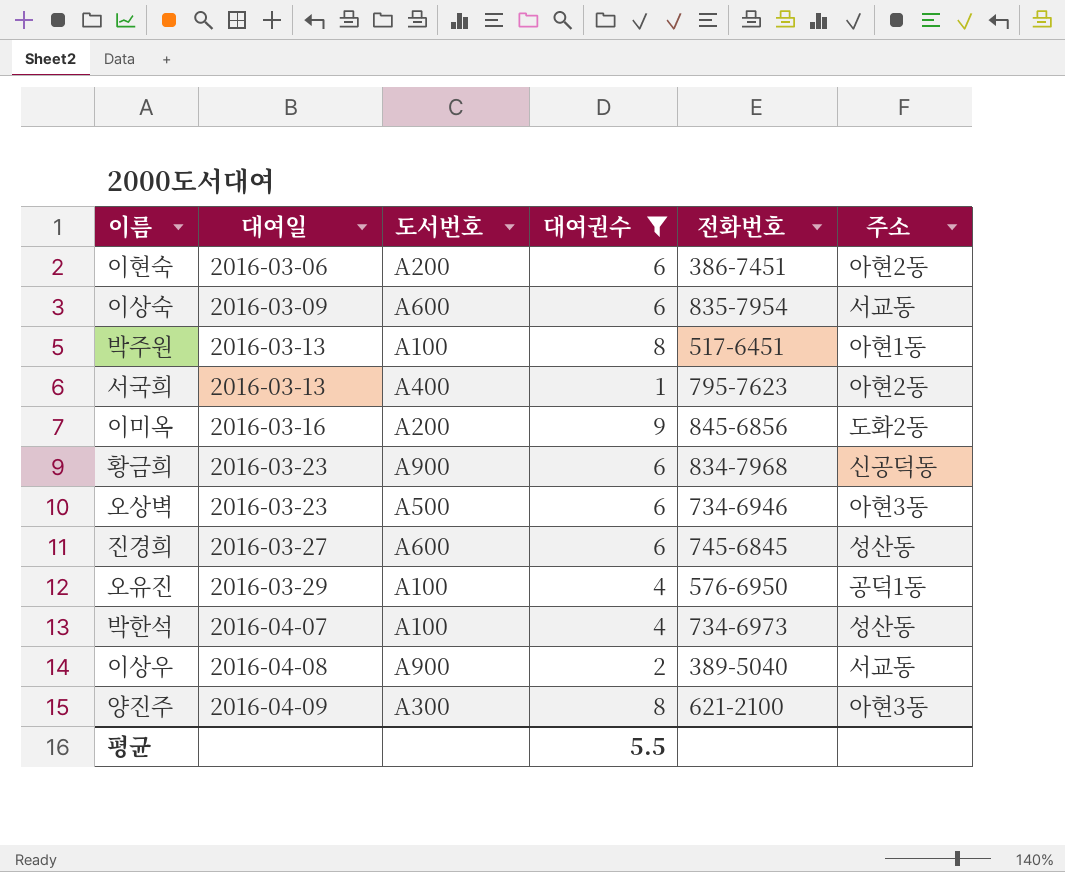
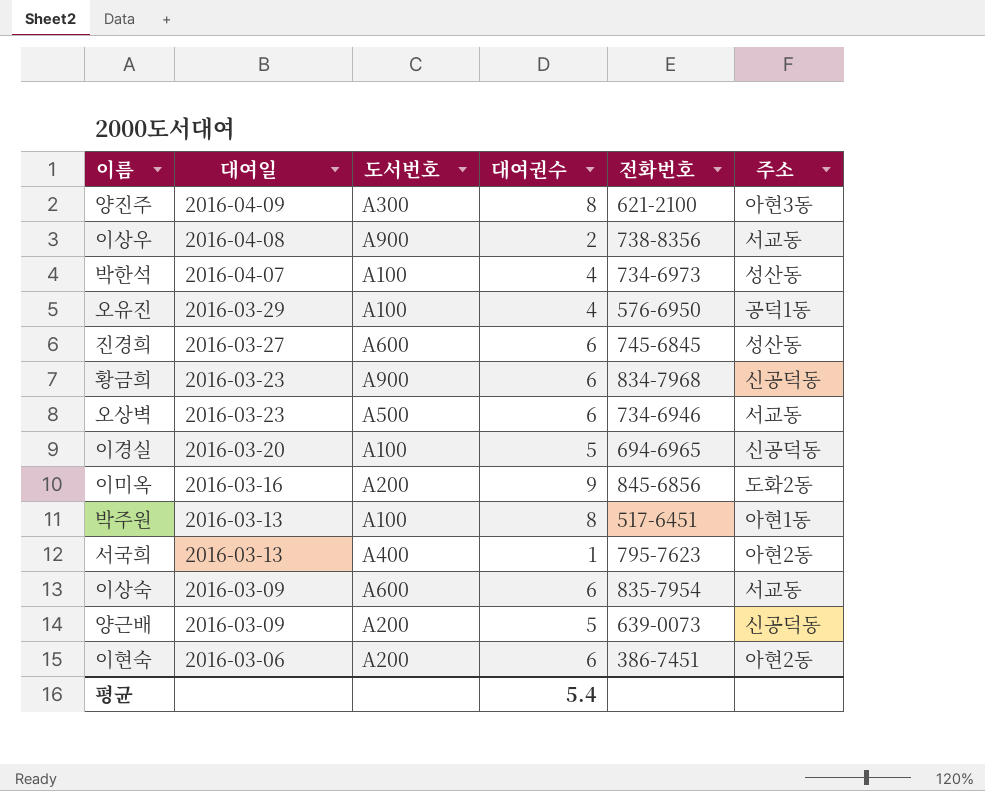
filter: 대여권수 != 5 -> none
row order: 대여일 ascending -> 대여일 descending
이상우 | 전화번호: 389-5040 -> 738-8356
오상벽 | 주소: 아현3동 -> 서교동
평균 | 대여권수: 5.5 -> 5.4

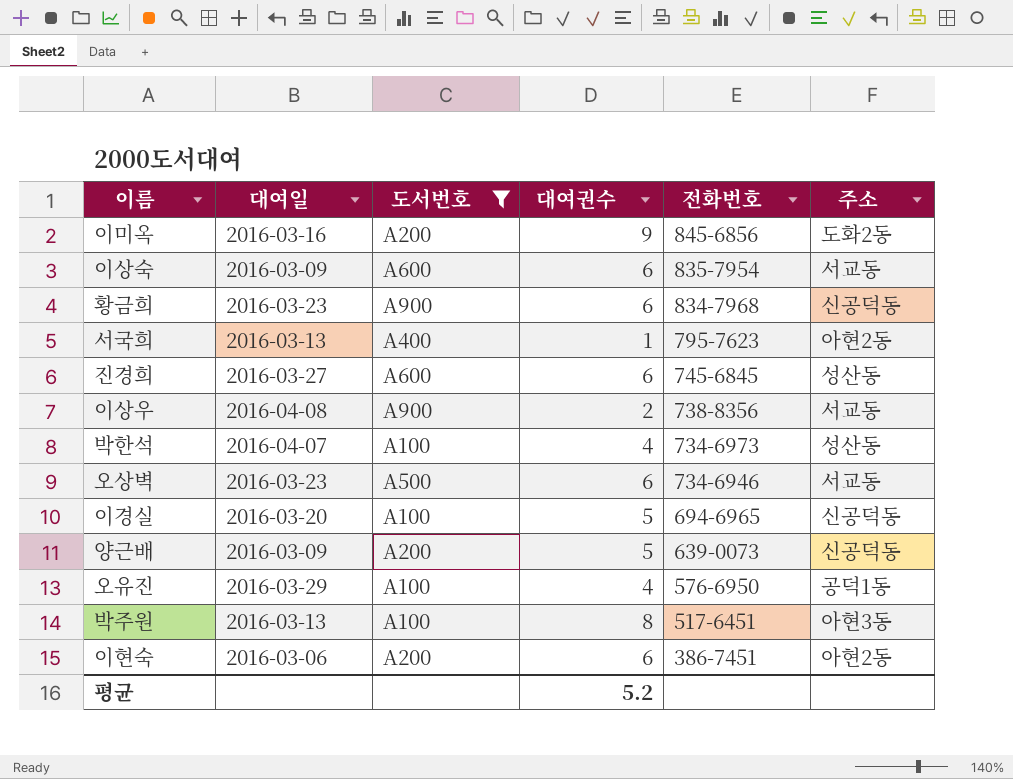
filter: none -> 도서번호 != A300
row order: 대여일 descending -> 전화번호 descending
박주원 | 주소: 아현1동 -> 아현3동
평균 | 대여권수: 5.4 -> 5.2

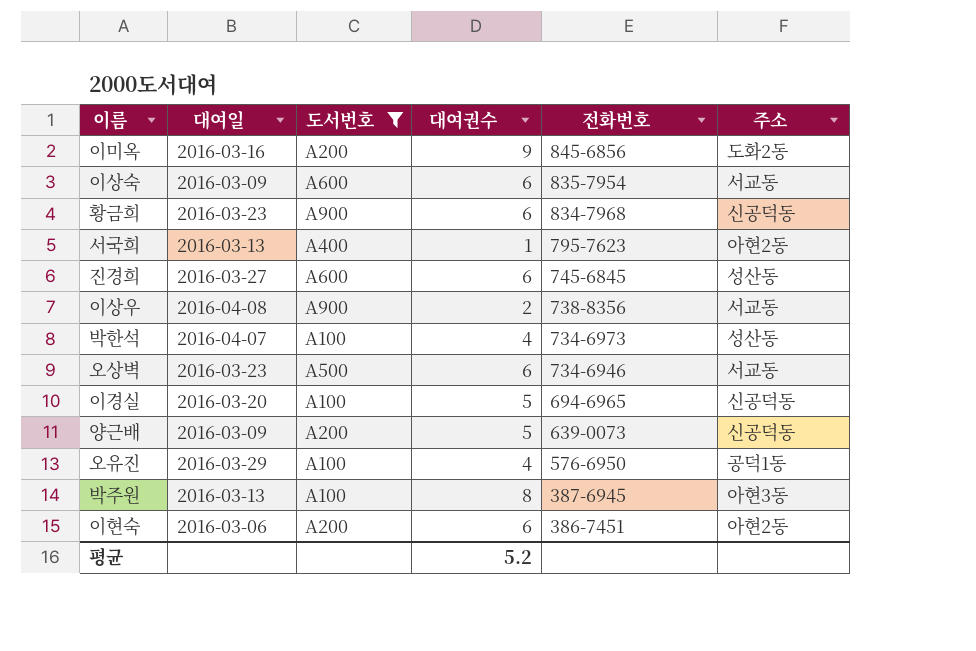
박주원 | 전화번호: 517-6451 -> 387-6945

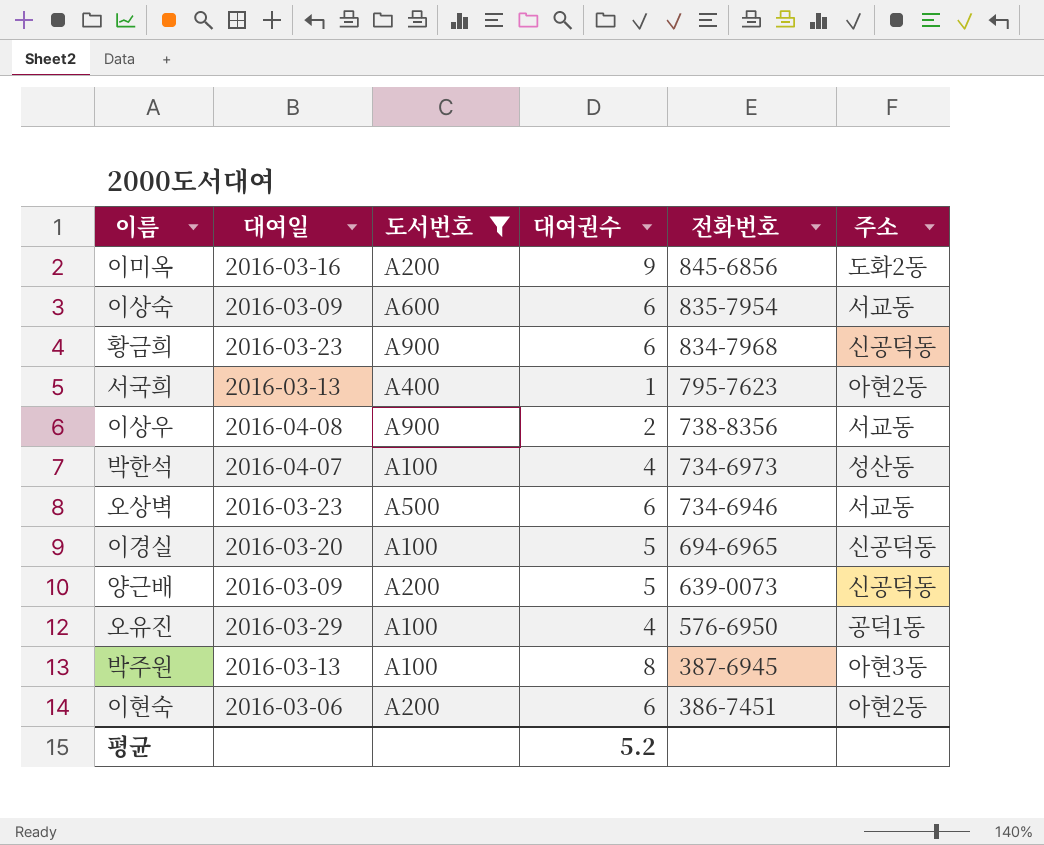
row 진경희: 2016-03-27 | A600 | 6 | 745-6845 | 성산동 -> none

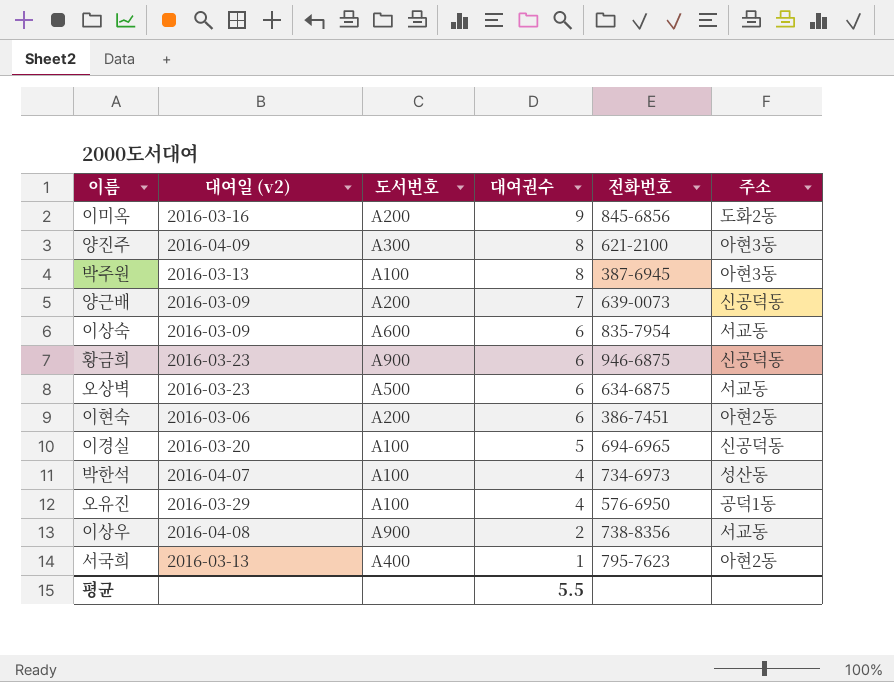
filter: 도서번호 != A300 -> none
row order: 전화번호 descending -> 대여권수 descending
column name: 대여일 -> 대여일 (v2)
양근배 | 대여권수: 5 -> 7
황금희 | 전화번호: 834-7968 -> 946-6875
오상벽 | 전화번호: 734-6946 -> 634-6875
평균 | 대여권수: 5.2 -> 5.5

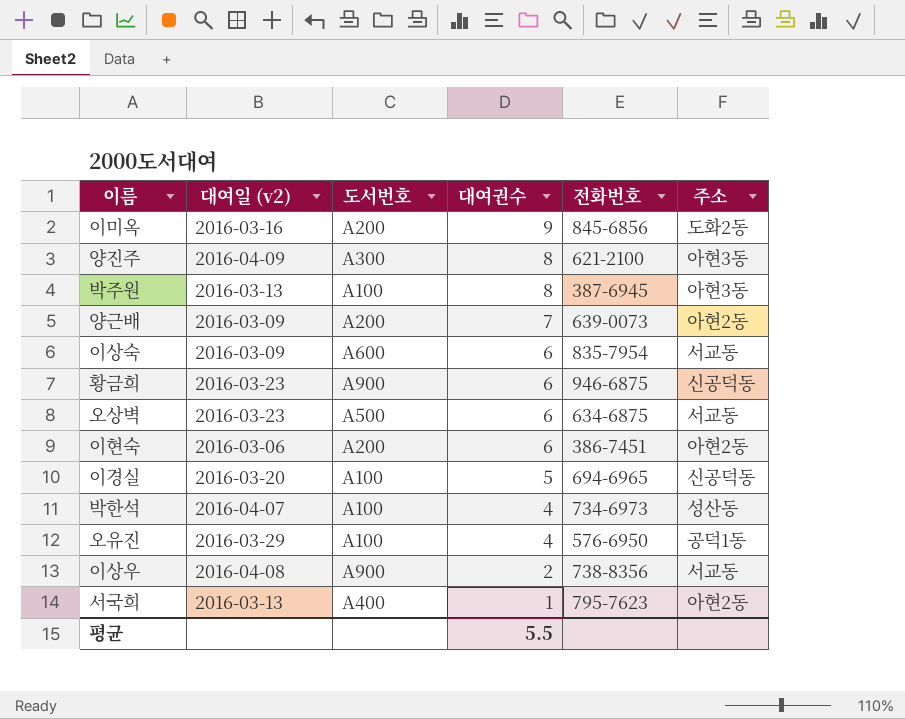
양근배 | 주소: 신공덕동 -> 아현2동

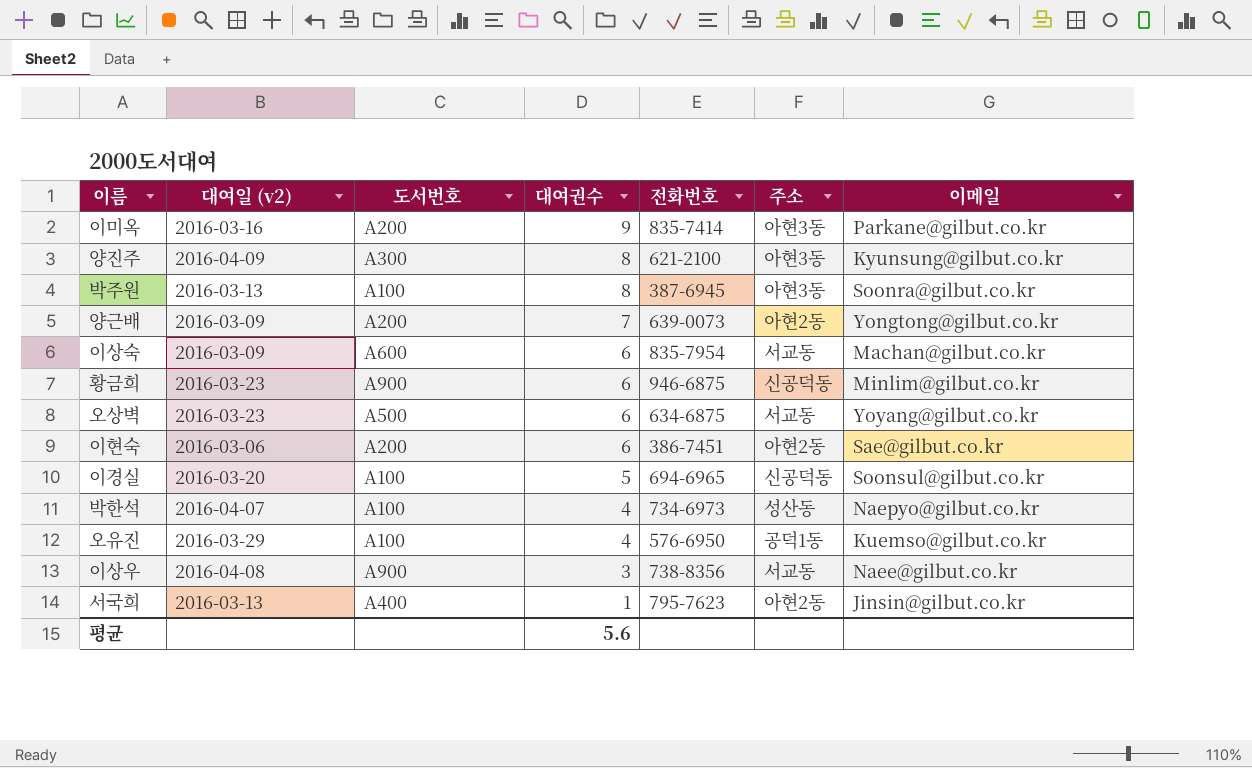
column 이메일 | position: none -> 7
이미옥 | 전화번호: 845-6856 -> 835-7414
이미옥 | 주소: 도화2동 -> 아현3동
이상우 | 대여권수: 2 -> 3
평균 | 대여권수: 5.5 -> 5.6

